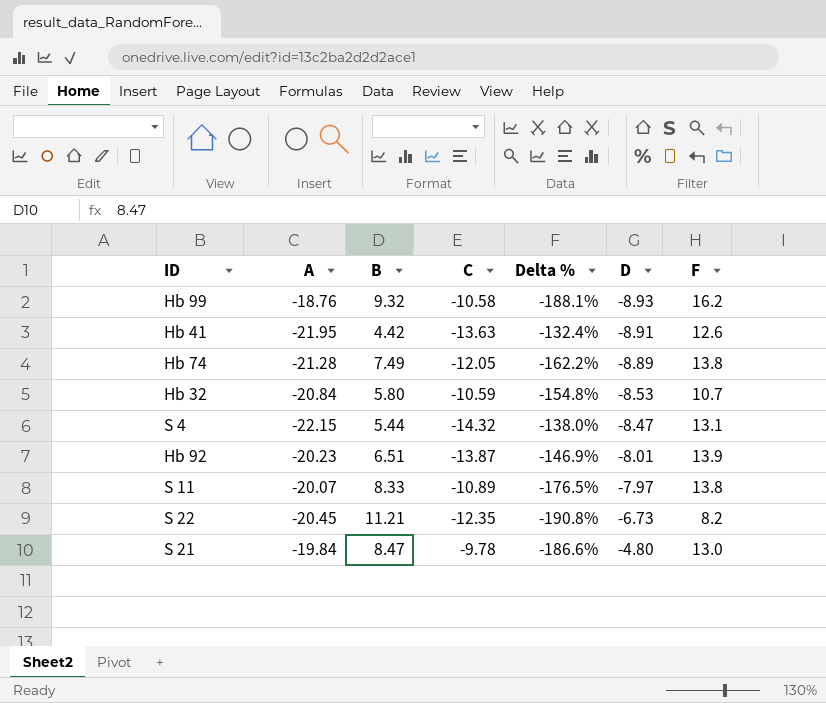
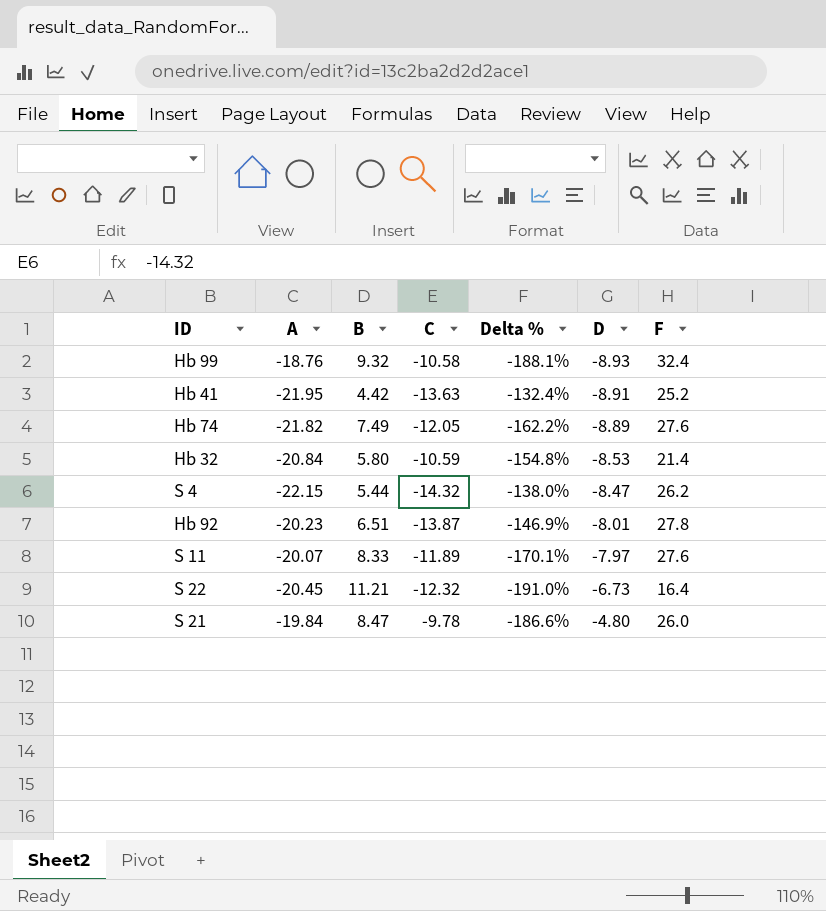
Hb 99 | F: 16.2 -> 32.4
Hb 41 | F: 12.6 -> 25.2
Hb 74 | A: -21.28 -> -21.82
Hb 74 | F: 13.8 -> 27.6
Hb 32 | F: 10.7 -> 21.4
S 4 | F: 13.1 -> 26.2
Hb 92 | F: 13.9 -> 27.8
S 11 | C: -10.89 -> -11.89
S 11 | Delta %: -176.5% -> -170.1%
S 11 | F: 13.8 -> 27.6
S 22 | C: -12.35 -> -12.32
S 22 | Delta %: -190.8% -> -191.0%
S 22 | F: 8.2 -> 16.4
S 21 | F: 13.0 -> 26.0

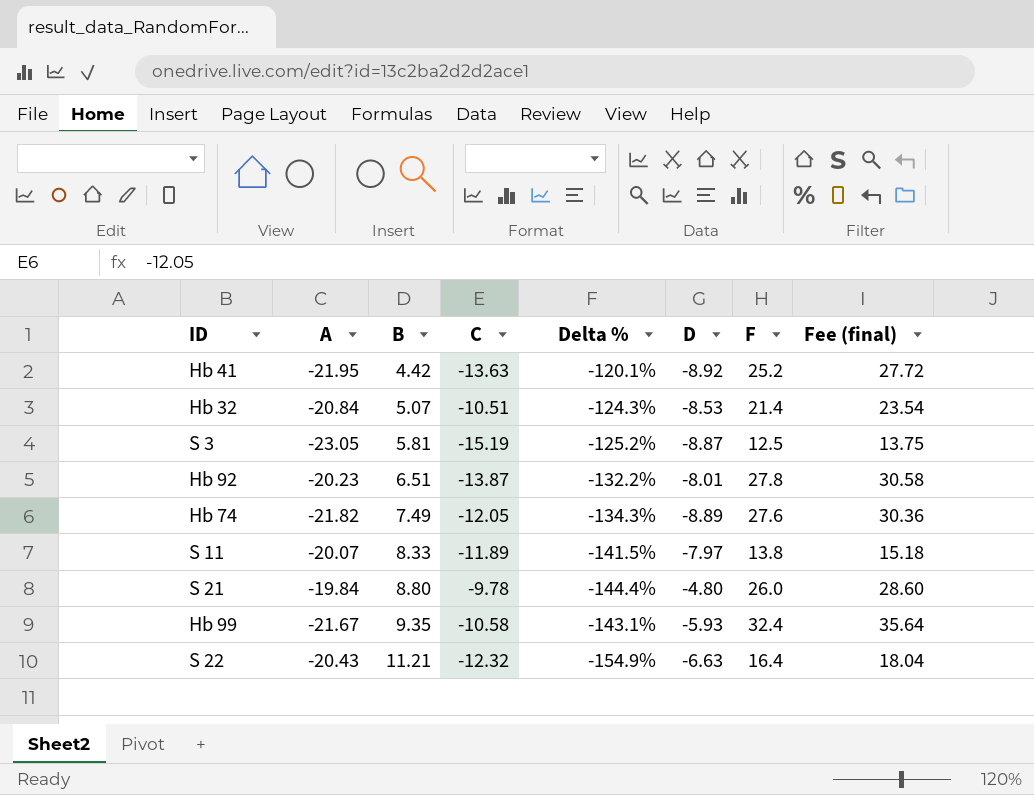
row order: D ascending -> B ascending
column Delta % | formula: ([B] - [C]) / [C] -> ([B] - [A]) / [A]
column Fee (final) | formula: none -> [F] * 1.1
row S 4: -22.15 | 5.44 | -14.32 | -138.0% | -8.47 | 26.2 -> none
Hb 41 | D: -8.91 -> -8.92
Hb 32 | B: 5.80 -> 5.07
Hb 32 | C: -10.59 -> -10.51
row S 3: none -> -23.05 | 5.81 | -15.19 | -125.2% | -8.87 | 12.5 | 13.75
S 11 | F: 27.6 -> 13.8
S 21 | B: 8.47 -> 8.80
Hb 99 | A: -18.76 -> -21.67
Hb 99 | B: 9.32 -> 9.35
Hb 99 | D: -8.93 -> -5.93
S 22 | A: -20.45 -> -20.43
S 22 | D: -6.73 -> -6.63

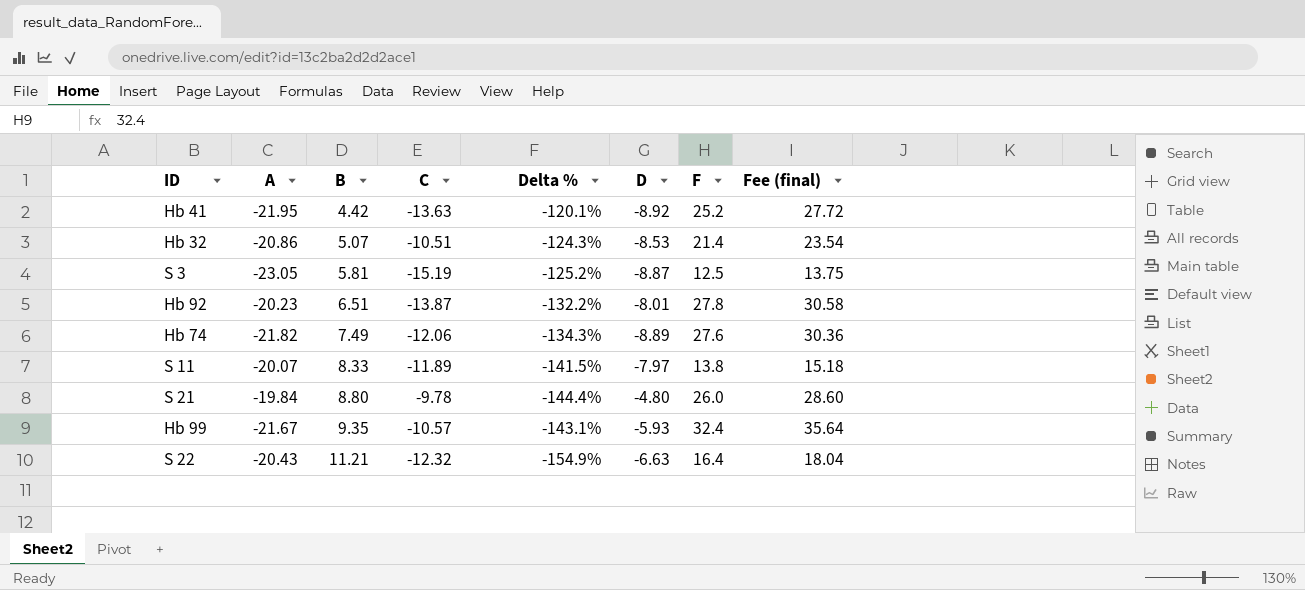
Hb 32 | A: -20.84 -> -20.86
Hb 74 | C: -12.05 -> -12.06
Hb 99 | C: -10.58 -> -10.57

